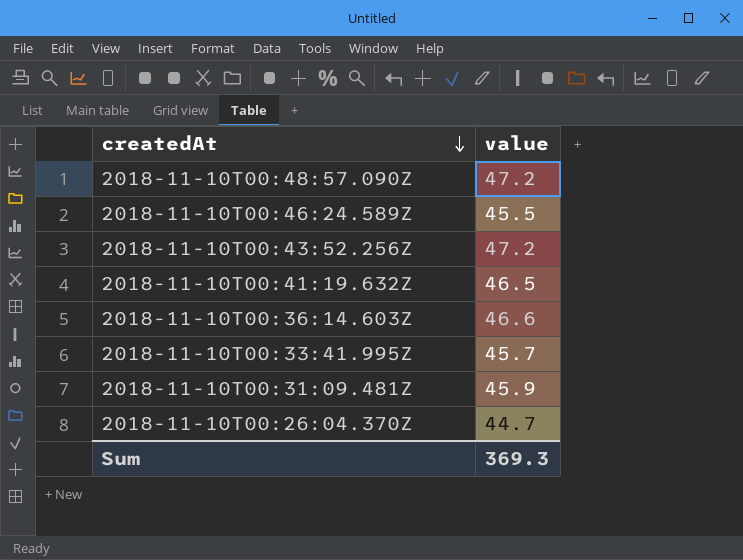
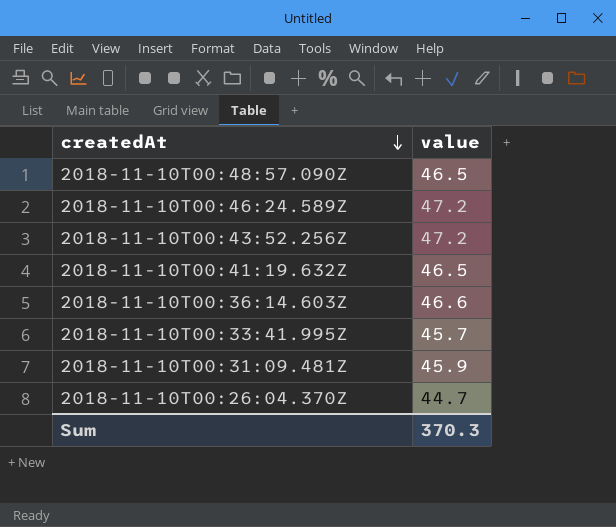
2018-11-10T00:48:57.090Z | value: 47.2 -> 46.5
2018-11-10T00:46:24.589Z | value: 45.5 -> 47.2
Sum | value: 369.3 -> 370.3

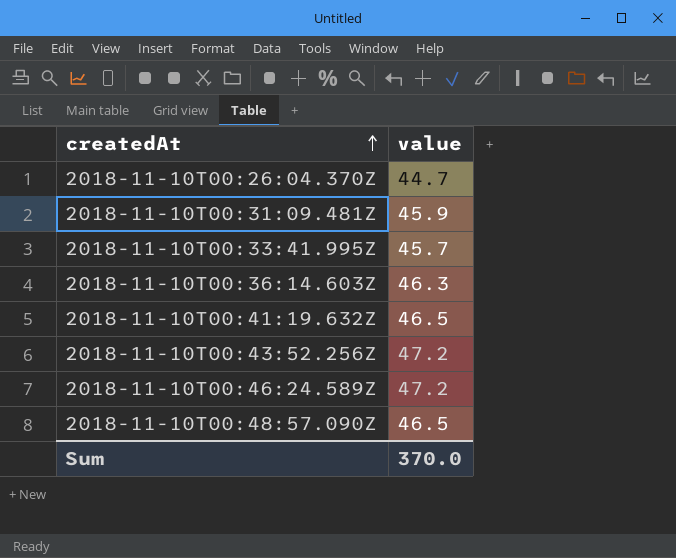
row order: createdAt descending -> createdAt ascending
2018-11-10T00:36:14.603Z | value: 46.6 -> 46.3
Sum | value: 370.3 -> 370.0

